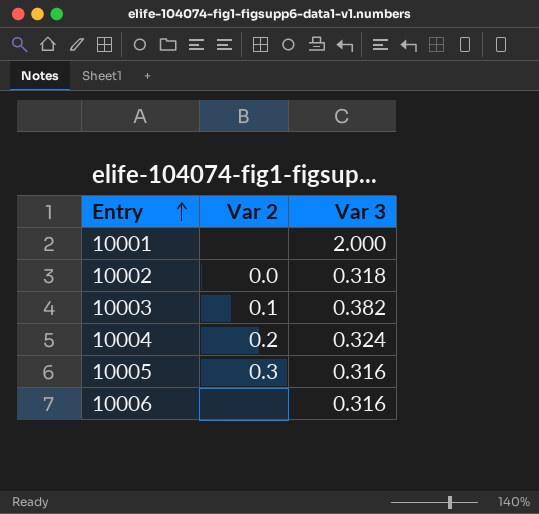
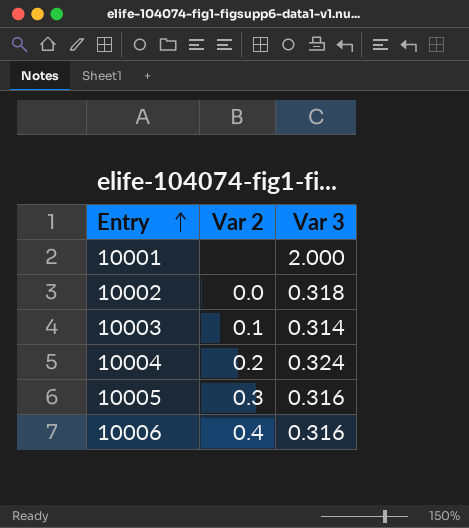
10003 | Var 3: 0.382 -> 0.314
10006 | Var 2: none -> 0.4

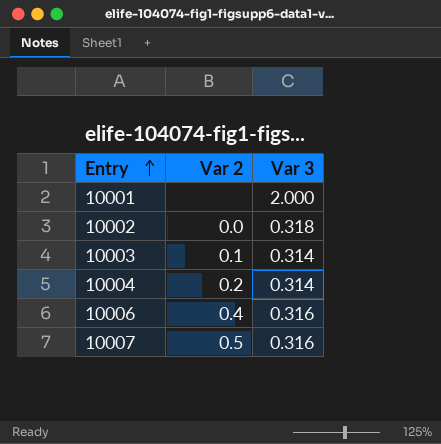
row 10005: 0.3 | 0.316 -> none
10004 | Var 3: 0.324 -> 0.314
row 10007: none -> 0.5 | 0.316

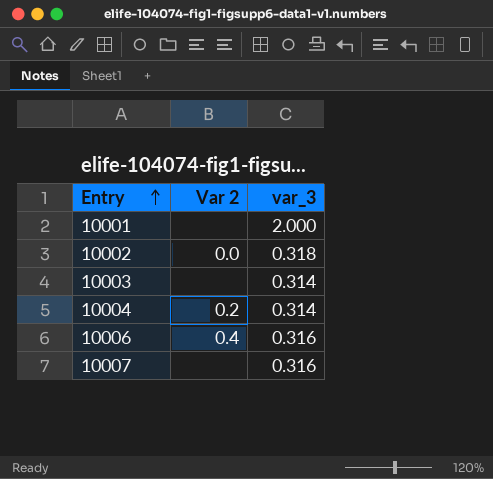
column name: Var 3 -> var_3
10003 | Var 2: 0.1 -> none
10007 | Var 2: 0.5 -> none

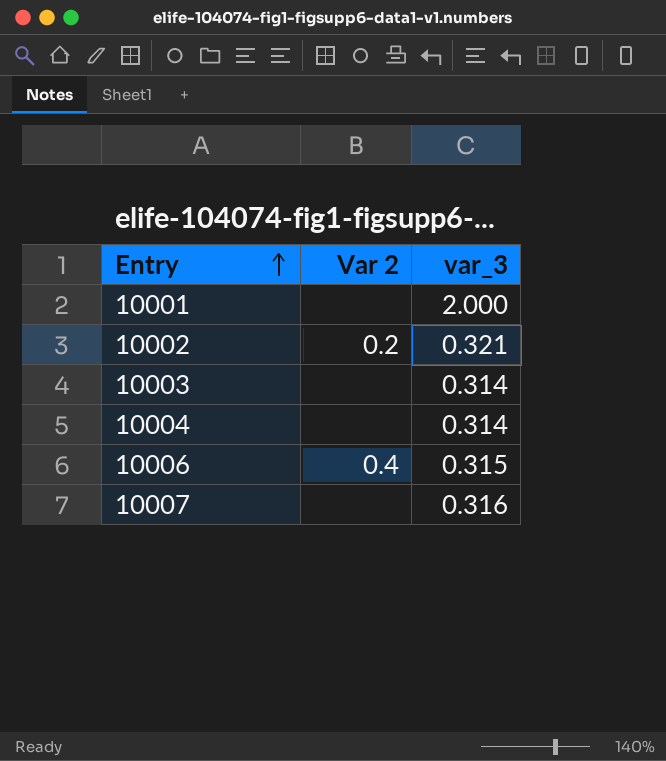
10002 | Var 2: 0.0 -> 0.2
10002 | var_3: 0.318 -> 0.321
10004 | Var 2: 0.2 -> none
10006 | var_3: 0.316 -> 0.315

